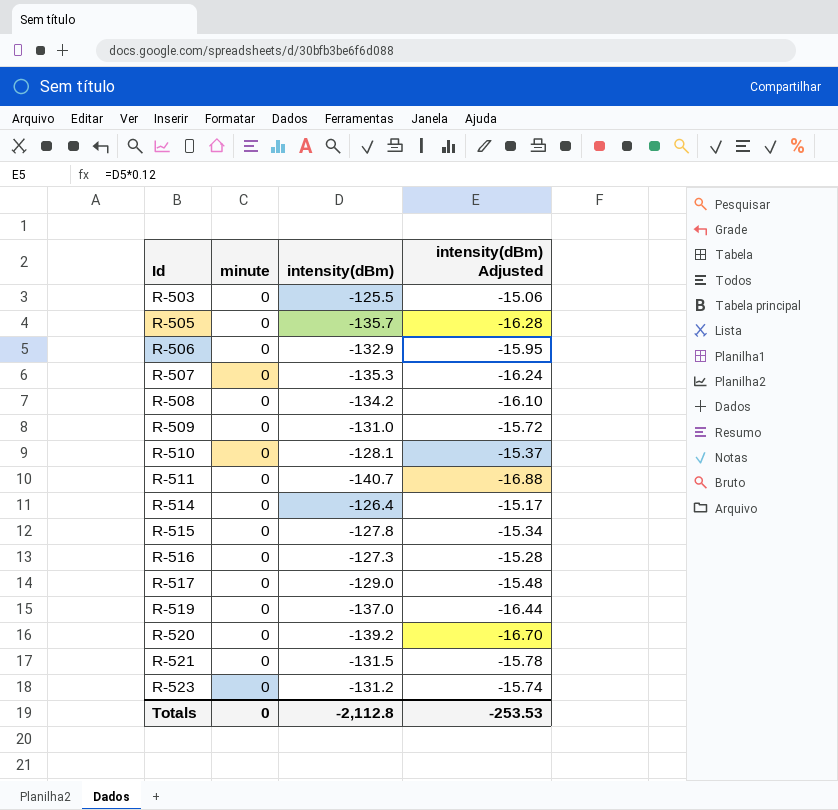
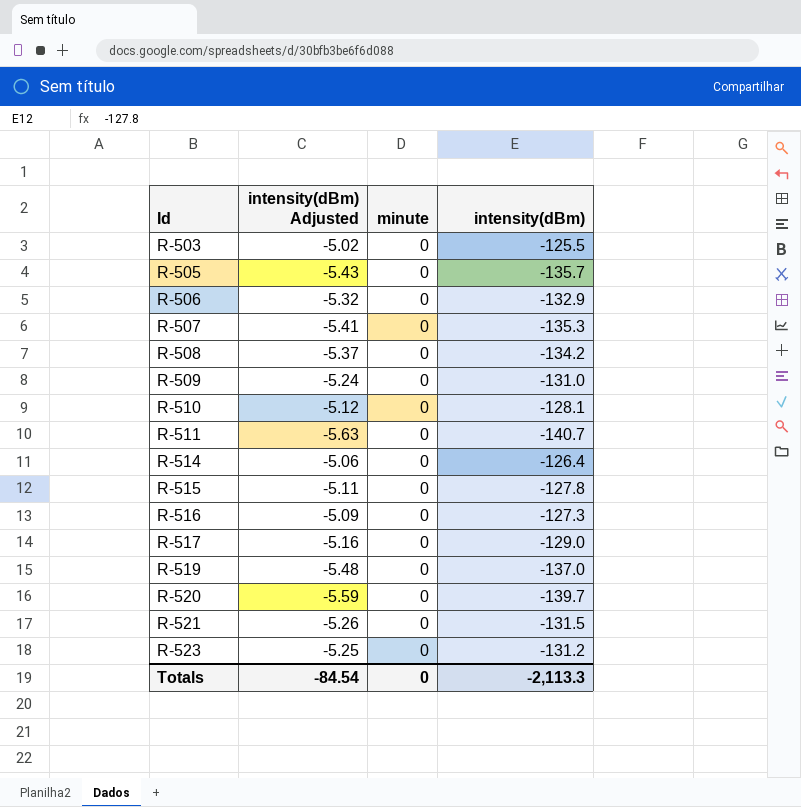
column intensity(dBm) Adjusted | formula: [intensity(dBm)] * 0.12 -> [intensity(dBm)] * 0.04
column intensity(dBm) Adjusted | position: 4 -> 2
R-520 | intensity(dBm): -139.2 -> -139.7
Totals | intensity(dBm) Adjusted: -253.53 -> -84.54
Totals | intensity(dBm): -2,112.8 -> -2,113.3

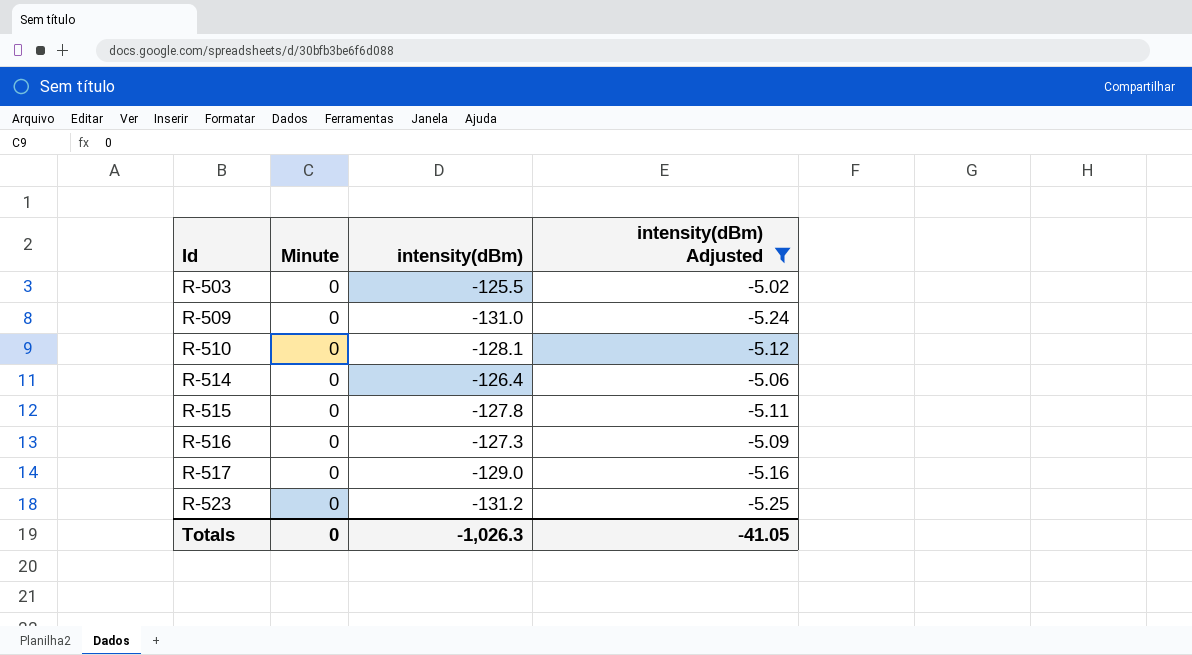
filter: none -> intensity(dBm) Adjusted >= -5.25
column name: minute -> Minute
column intensity(dBm) Adjusted | position: 2 -> 4
Totals | intensity(dBm): -2,113.3 -> -1,026.3
Totals | intensity(dBm) Adjusted: -84.54 -> -41.05

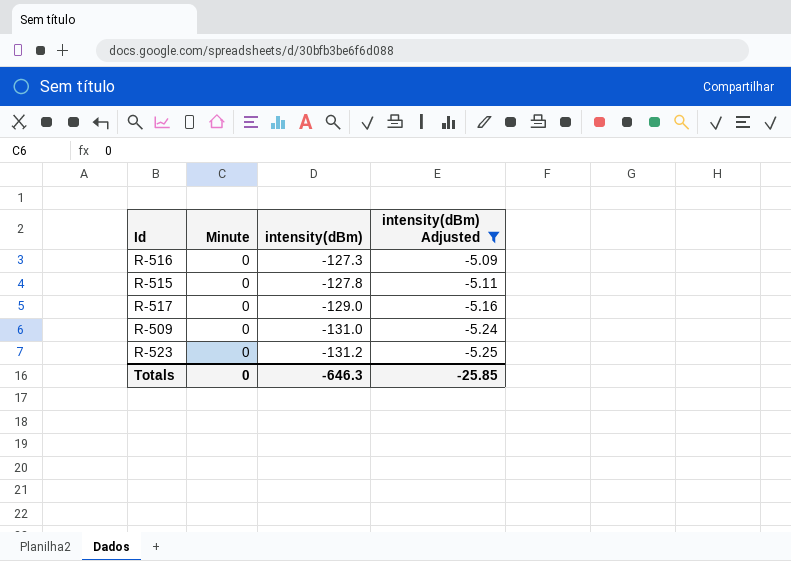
row order: Id ascending -> intensity(dBm) descending
row R-503: 0 | -125.5 | -5.02 -> none
row R-510: 0 | -128.1 | -5.12 -> none
row R-514: 0 | -126.4 | -5.06 -> none
Totals | intensity(dBm): -1,026.3 -> -646.3
Totals | intensity(dBm) Adjusted: -41.05 -> -25.85

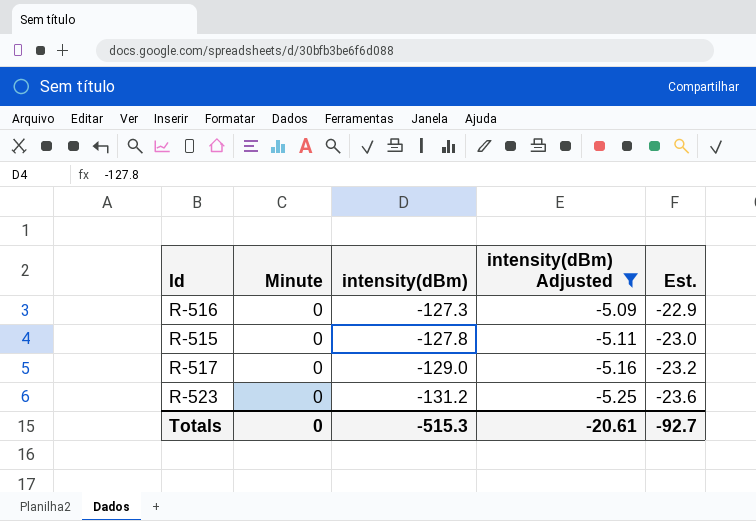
column Est. | formula: none -> [intensity(dBm)] * 0.18
row R-509: 0 | -131.0 | -5.24 -> none
Totals | intensity(dBm): -646.3 -> -515.3
Totals | intensity(dBm) Adjusted: -25.85 -> -20.61

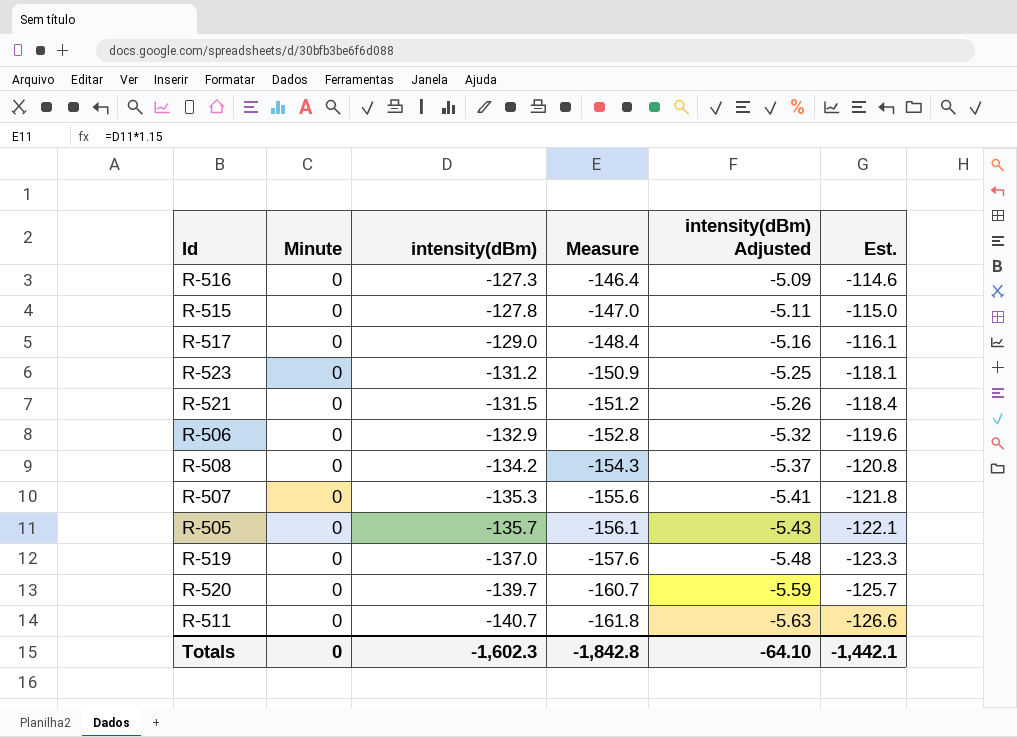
filter: intensity(dBm) Adjusted >= -5.25 -> none
column Measure | formula: none -> [intensity(dBm)] * 1.15
column Est. | formula: [intensity(dBm)] * 0.18 -> [intensity(dBm)] * 0.9
Totals | intensity(dBm): -515.3 -> -1,602.3
Totals | intensity(dBm) Adjusted: -20.61 -> -64.10
Totals | Est.: -92.7 -> -1,442.1

